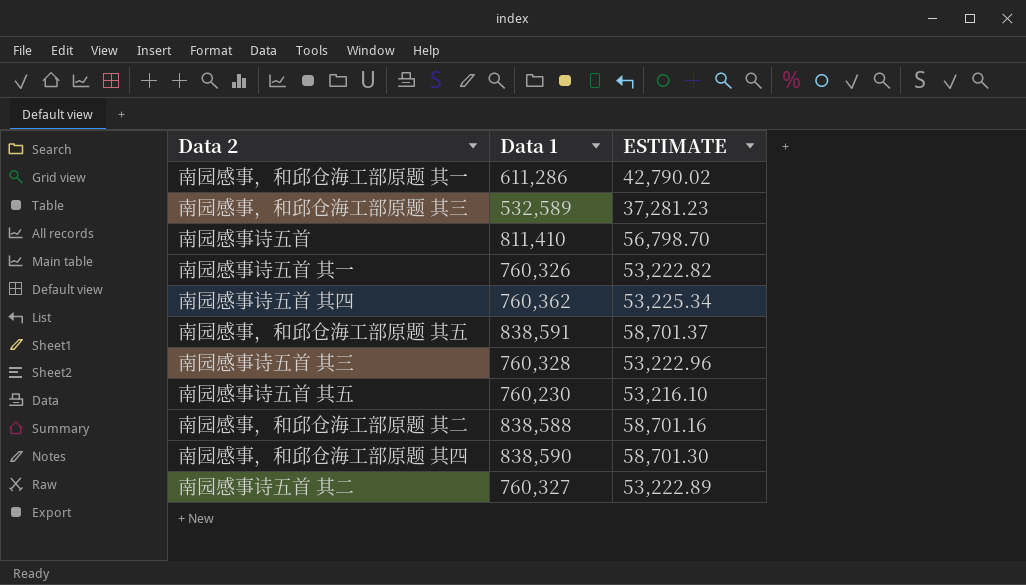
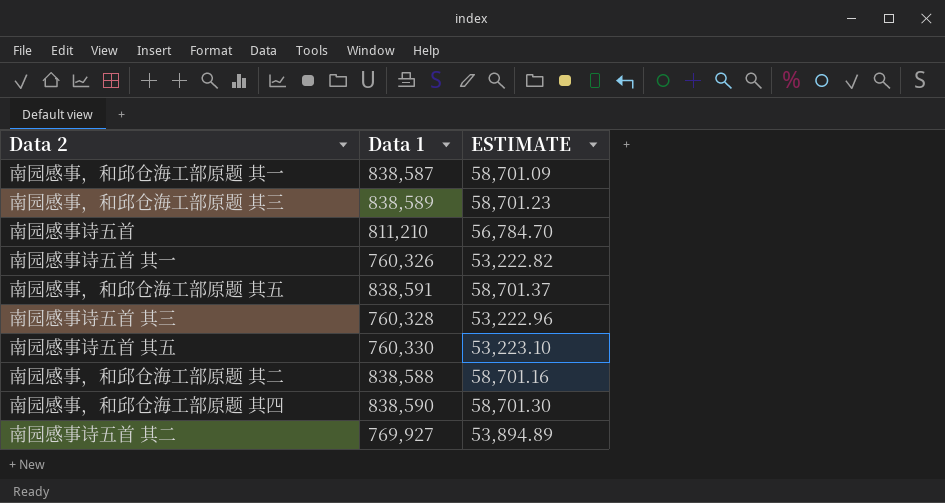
row 南园感事诗五首 其四: 760,362 | 53,225.34 -> none
南园感事，和邱仓海工部原题 其一 | Data 1: 611,286 -> 838,587
南园感事，和邱仓海工部原题 其一 | ESTIMATE: 42,790.02 -> 58,701.09
南园感事，和邱仓海工部原题 其三 | Data 1: 532,589 -> 838,589
南园感事，和邱仓海工部原题 其三 | ESTIMATE: 37,281.23 -> 58,701.23
南园感事诗五首 | Data 1: 811,410 -> 811,210
南园感事诗五首 | ESTIMATE: 56,798.70 -> 56,784.70
南园感事诗五首 其五 | Data 1: 760,230 -> 760,330
南园感事诗五首 其五 | ESTIMATE: 53,216.10 -> 53,223.10
南园感事诗五首 其二 | Data 1: 760,327 -> 769,927
南园感事诗五首 其二 | ESTIMATE: 53,222.89 -> 53,894.89

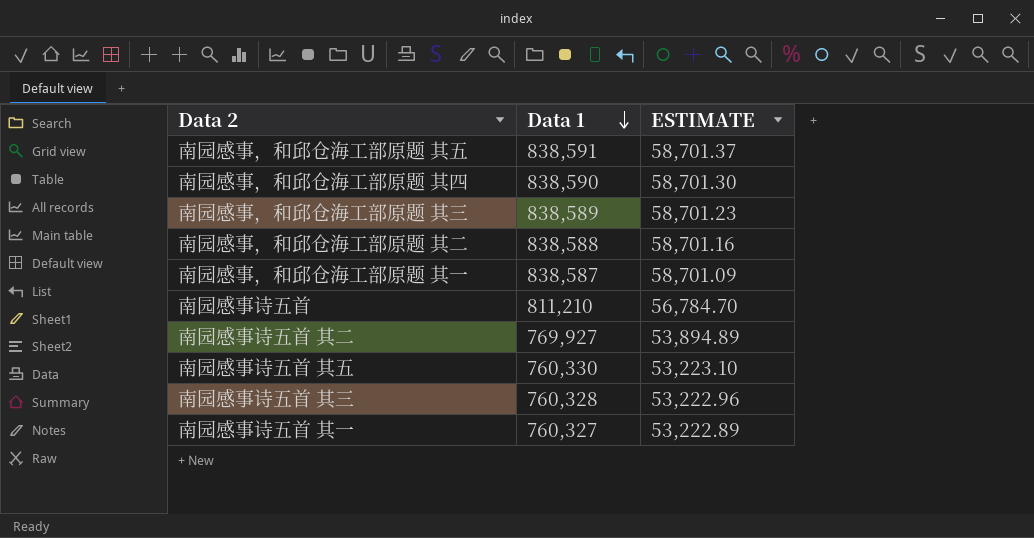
row order: none -> Data 1 descending
南园感事诗五首 其一 | Data 1: 760,326 -> 760,327
南园感事诗五首 其一 | ESTIMATE: 53,222.82 -> 53,222.89

